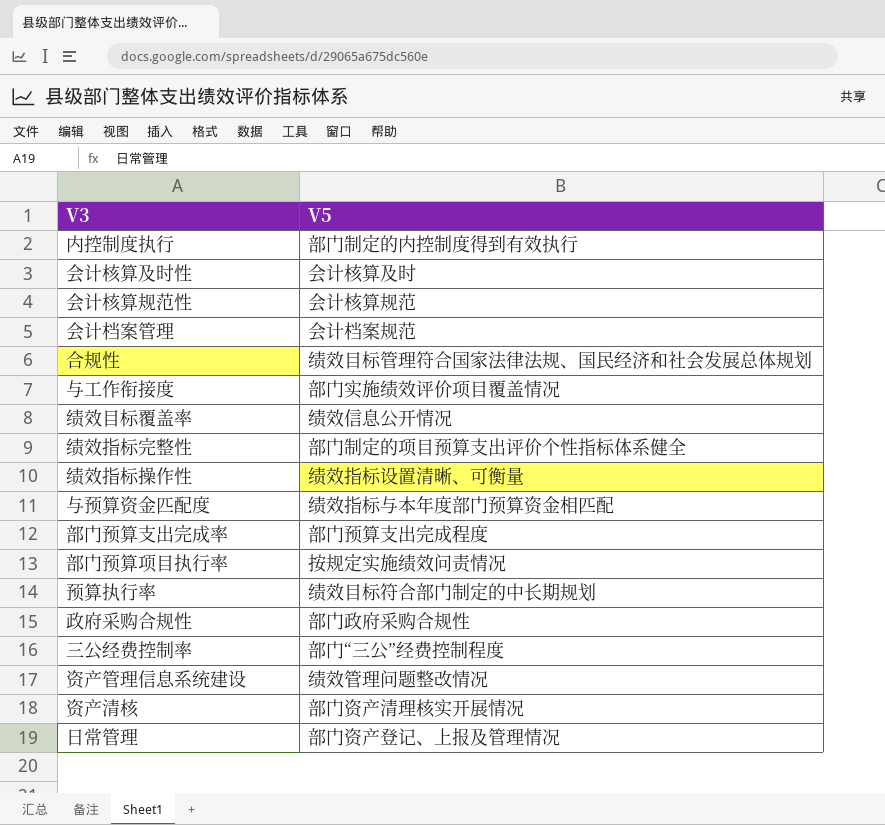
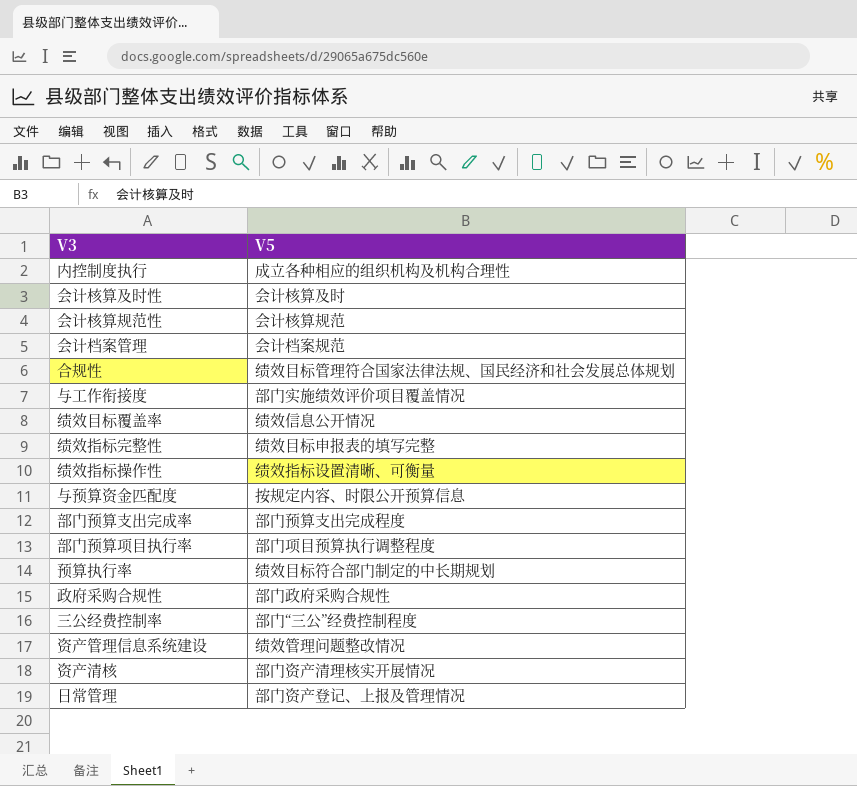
内控制度执行 | V5: 部门制定的内控制度得到有效执行 -> 成立各种相应的组织机构及机构合理性
绩效指标完整性 | V5: 部门制定的项目预算支出评价个性指标体系健全 -> 绩效目标申报表的填写完整
与预算资金匹配度 | V5: 绩效指标与本年度部门预算资金相匹配 -> 按规定内容、时限公开预算信息
部门预算项目执行率 | V5: 按规定实施绩效问责情况 -> 部门项目预算执行调整程度

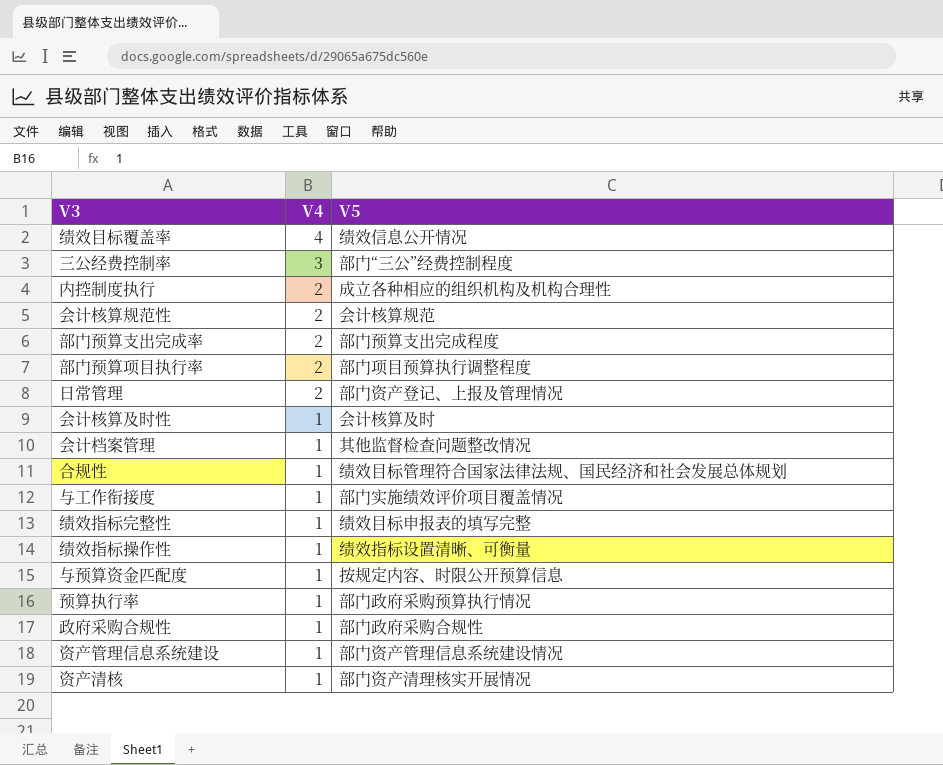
row order: none -> V4 descending
column V4 | position: none -> 2
会计档案管理 | V5: 会计档案规范 -> 其他监督检查问题整改情况
预算执行率 | V5: 绩效目标符合部门制定的中长期规划 -> 部门政府采购预算执行情况
资产管理信息系统建设 | V5: 绩效管理问题整改情况 -> 部门资产管理信息系统建设情况

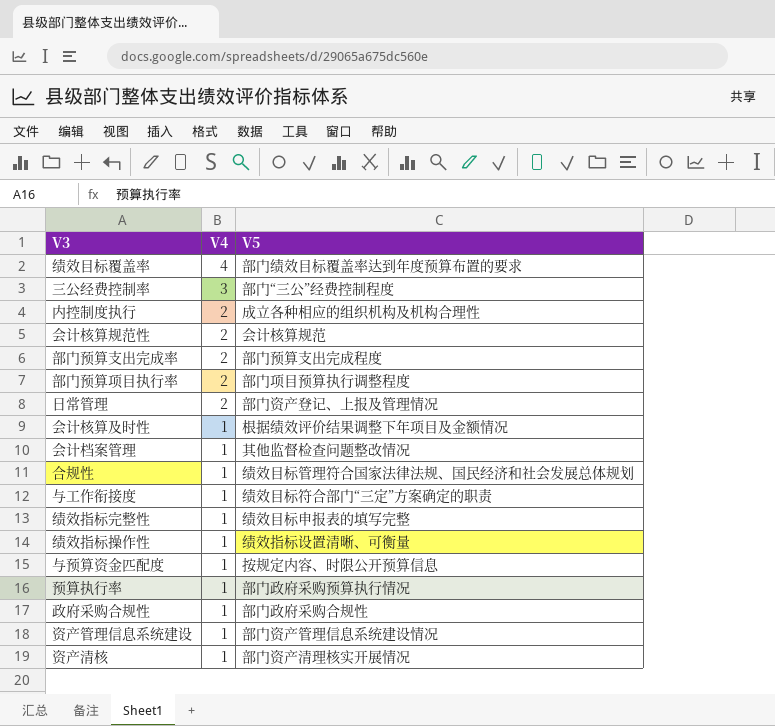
绩效目标覆盖率 | V5: 绩效信息公开情况 -> 部门绩效目标覆盖率达到年度预算布置的要求
会计核算及时性 | V5: 会计核算及时 -> 根据绩效评价结果调整下年项目及金额情况
与工作衔接度 | V5: 部门实施绩效评价项目覆盖情况 -> 绩效目标符合部门“三定”方案确定的职责

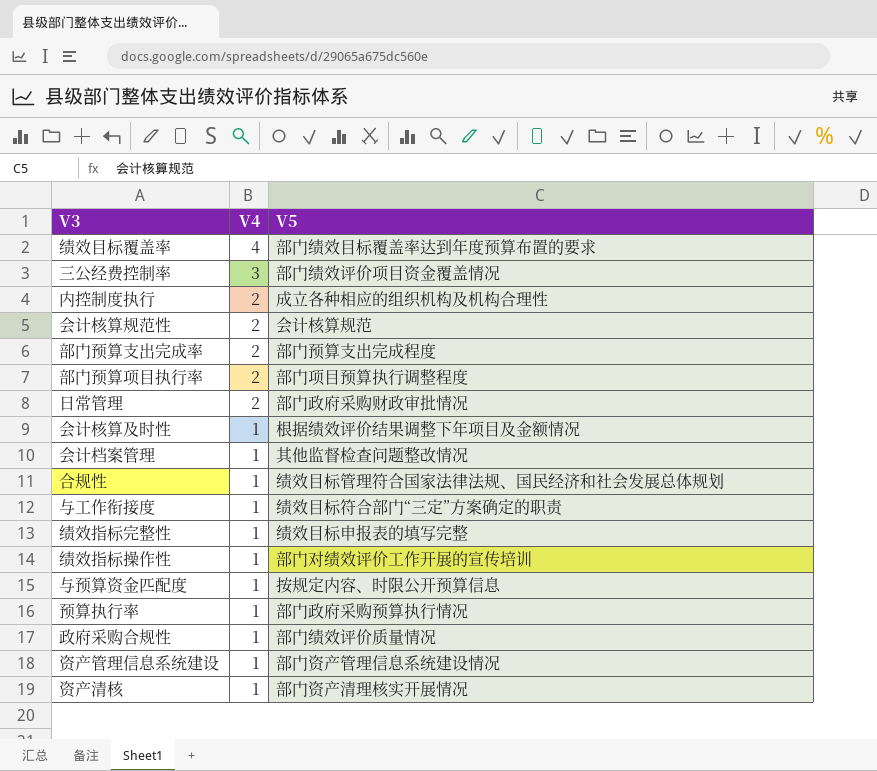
三公经费控制率 | V5: 部门“三公”经费控制程度 -> 部门绩效评价项目资金覆盖情况
日常管理 | V5: 部门资产登记、上报及管理情况 -> 部门政府采购财政审批情况
绩效指标操作性 | V5: 绩效指标设置清晰、可衡量 -> 部门对绩效评价工作开展的宣传培训
政府采购合规性 | V5: 部门政府采购合规性 -> 部门绩效评价质量情况

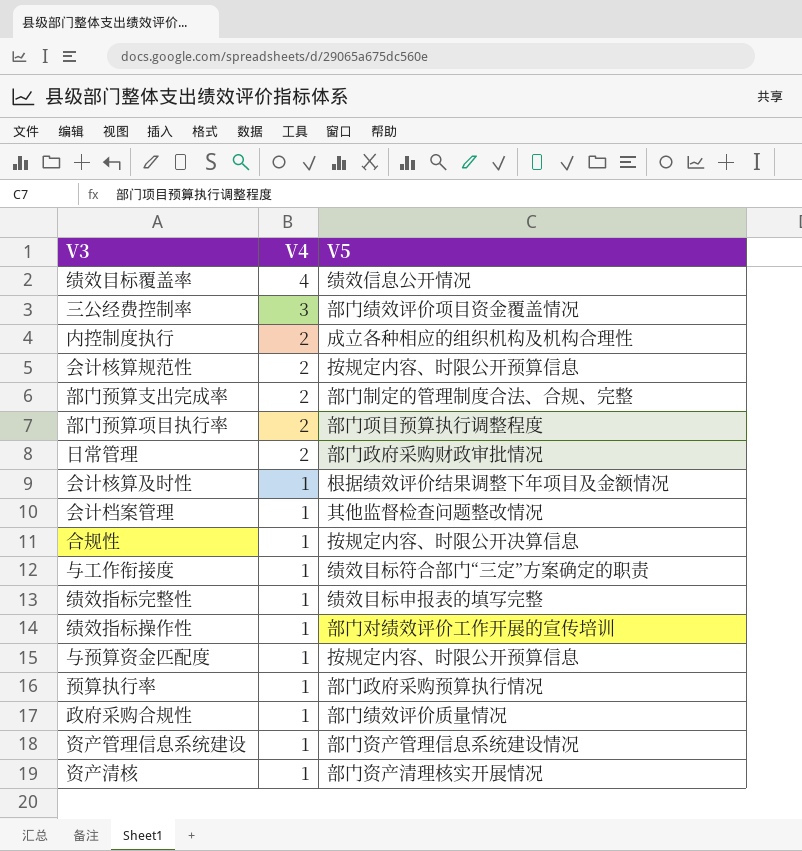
绩效目标覆盖率 | V5: 部门绩效目标覆盖率达到年度预算布置的要求 -> 绩效信息公开情况
会计核算规范性 | V5: 会计核算规范 -> 按规定内容、时限公开预算信息
部门预算支出完成率 | V5: 部门预算支出完成程度 -> 部门制定的管理制度合法、合规、完整
合规性 | V5: 绩效目标管理符合国家法律法规、国民经济和社会发展总体规划 -> 按规定内容、时限公开决算信息

